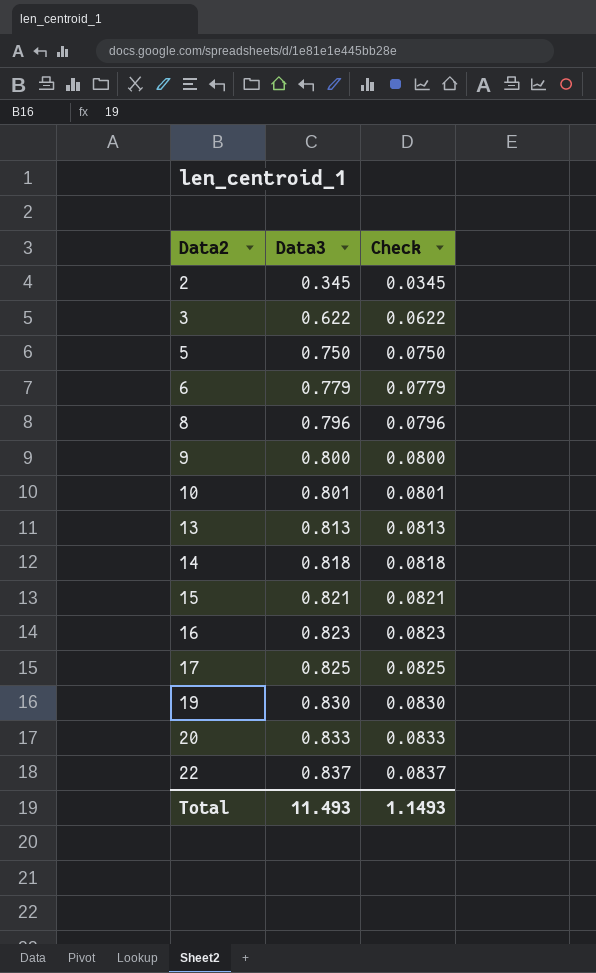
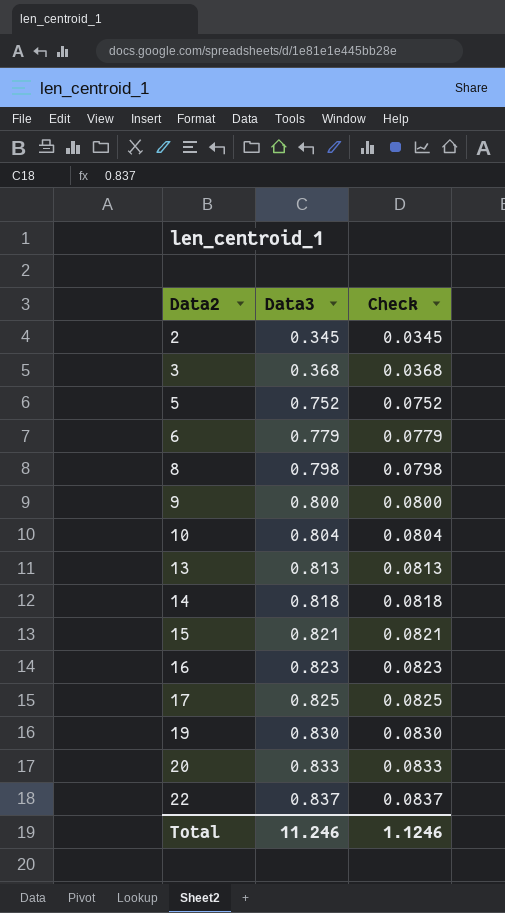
3 | Data3: 0.622 -> 0.368
3 | Check: 0.0622 -> 0.0368
5 | Data3: 0.750 -> 0.752
5 | Check: 0.0750 -> 0.0752
8 | Data3: 0.796 -> 0.798
8 | Check: 0.0796 -> 0.0798
10 | Data3: 0.801 -> 0.804
10 | Check: 0.0801 -> 0.0804
Total | Data3: 11.493 -> 11.246
Total | Check: 1.1493 -> 1.1246

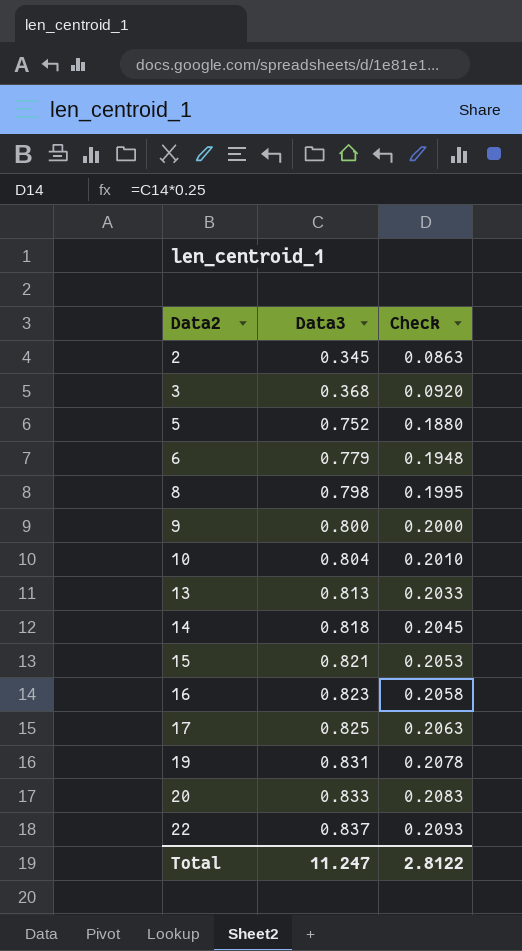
column Check | formula: [Data3] * 0.1 -> [Data3] * 0.25
19 | Data3: 0.830 -> 0.831
Total | Data3: 11.246 -> 11.247
Total | Check: 1.1246 -> 2.8122

